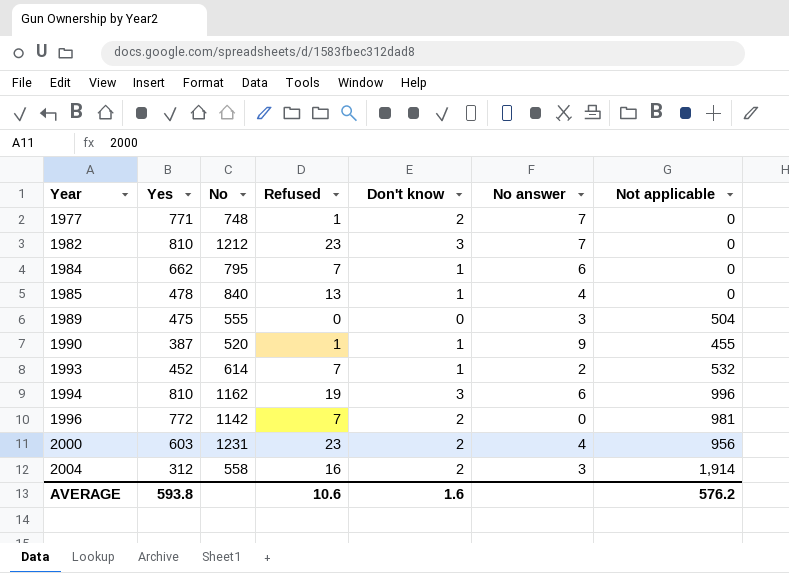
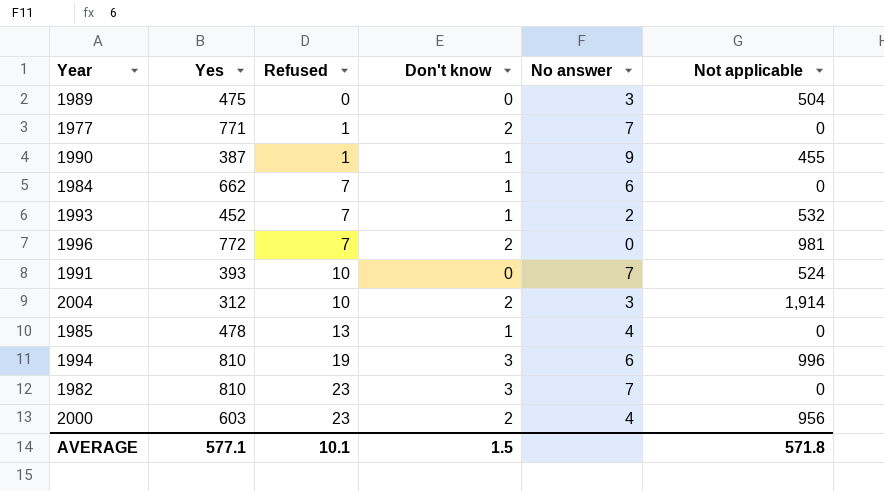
row order: Year ascending -> Refused ascending
column No | position: 3 -> none
row 1991: none -> 393 | 10 | 0 | 7 | 524
2004 | Refused: 16 -> 10
AVERAGE | Yes: 593.8 -> 577.1
AVERAGE | Refused: 10.6 -> 10.1
AVERAGE | Don't know: 1.6 -> 1.5
AVERAGE | Not applicable: 576.2 -> 571.8

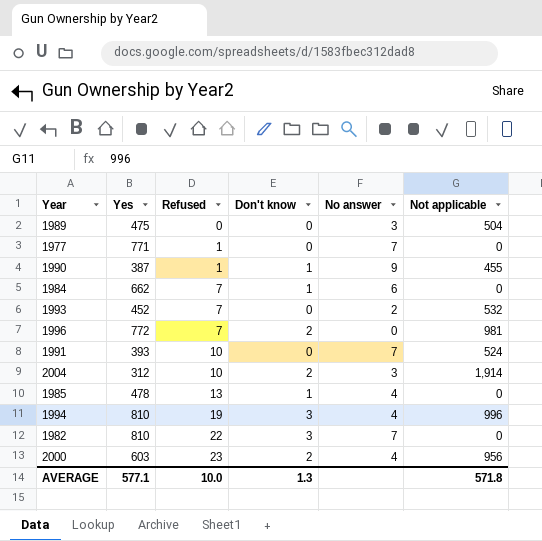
1977 | Don't know: 2 -> 0
1993 | Don't know: 1 -> 0
1994 | No answer: 6 -> 4
1982 | Refused: 23 -> 22
AVERAGE | Refused: 10.1 -> 10.0
AVERAGE | Don't know: 1.5 -> 1.3

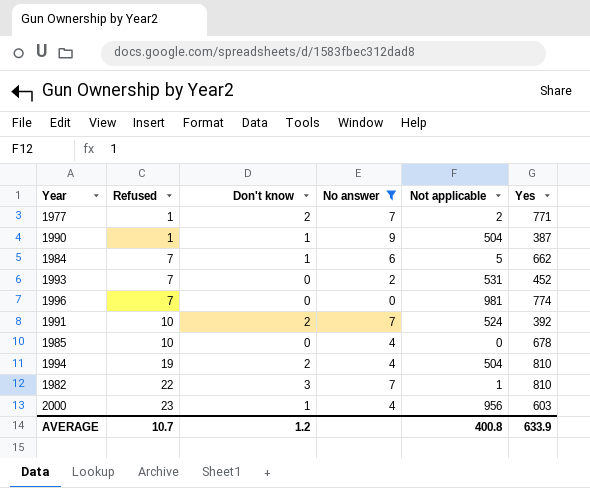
filter: none -> No answer != 3
column Yes | position: 2 -> 6
1977 | Don't know: 0 -> 2
1977 | Not applicable: 0 -> 2
1990 | Not applicable: 455 -> 504
1984 | Not applicable: 0 -> 5
1993 | Not applicable: 532 -> 531
1996 | Don't know: 2 -> 0
1996 | Yes: 772 -> 774
1991 | Don't know: 0 -> 2
1991 | Yes: 393 -> 392
1985 | Refused: 13 -> 10
1985 | Don't know: 1 -> 0
1985 | Yes: 478 -> 678
1994 | Don't know: 3 -> 2
1994 | Not applicable: 996 -> 504
1982 | Not applicable: 0 -> 1
2000 | Don't know: 2 -> 1
AVERAGE | Refused: 10.0 -> 10.7
AVERAGE | Don't know: 1.3 -> 1.2
AVERAGE | Not applicable: 571.8 -> 400.8
AVERAGE | Yes: 577.1 -> 633.9

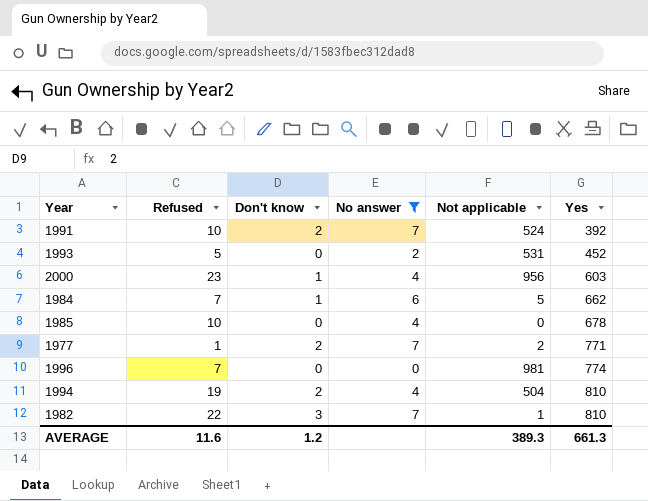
row order: Refused ascending -> Yes ascending
row 1990: 1 | 1 | 9 | 504 | 387 -> none
1993 | Refused: 7 -> 5
AVERAGE | Refused: 10.7 -> 11.6
AVERAGE | Not applicable: 400.8 -> 389.3
AVERAGE | Yes: 633.9 -> 661.3

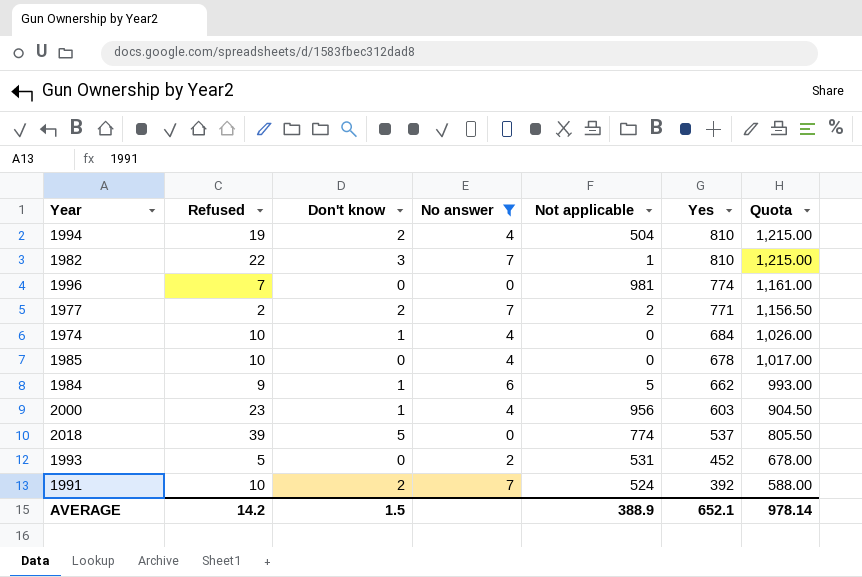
row order: Yes ascending -> Yes descending
column Quota | formula: none -> [Yes] * 1.5
1977 | Refused: 1 -> 2
row 1974: none -> 10 | 1 | 4 | 0 | 684 | 1,026.00
1984 | Refused: 7 -> 9
row 2018: none -> 39 | 5 | 0 | 774 | 537 | 805.50
AVERAGE | Refused: 11.6 -> 14.2
AVERAGE | Don't know: 1.2 -> 1.5
AVERAGE | Not applicable: 389.3 -> 388.9
AVERAGE | Yes: 661.3 -> 652.1

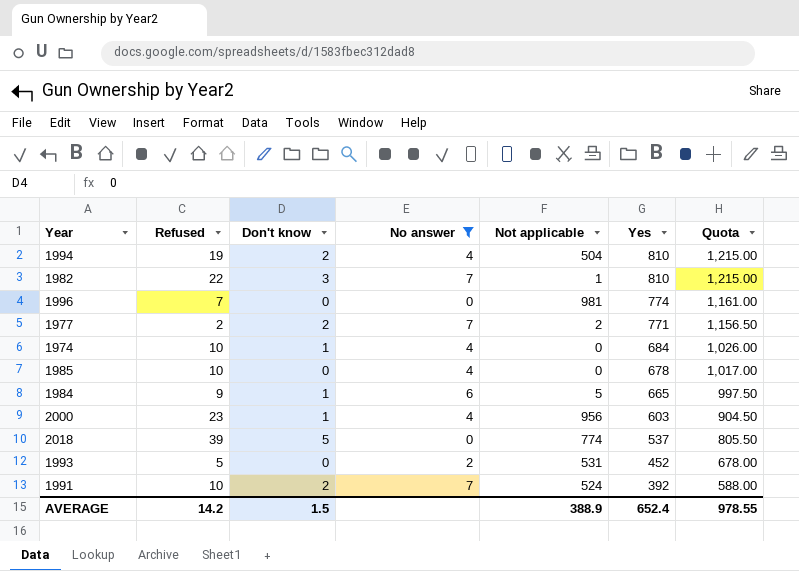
1984 | Yes: 662 -> 665
1984 | Quota: 993.00 -> 997.50
AVERAGE | Yes: 652.1 -> 652.4
AVERAGE | Quota: 978.14 -> 978.55

